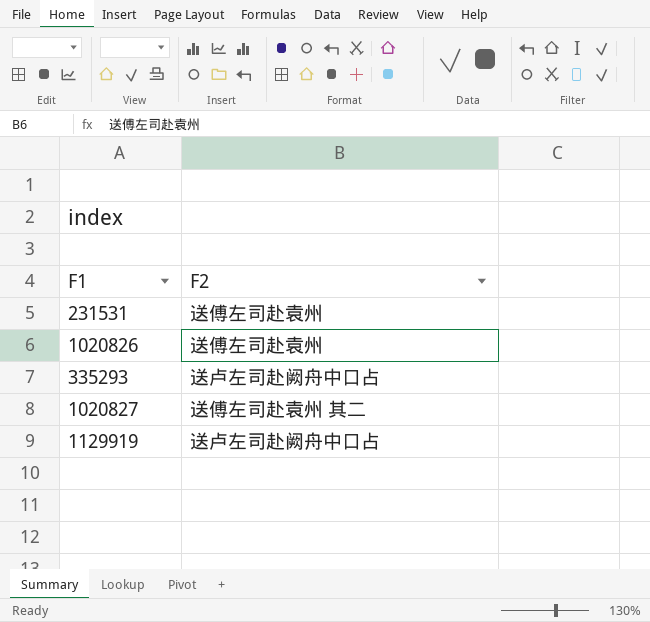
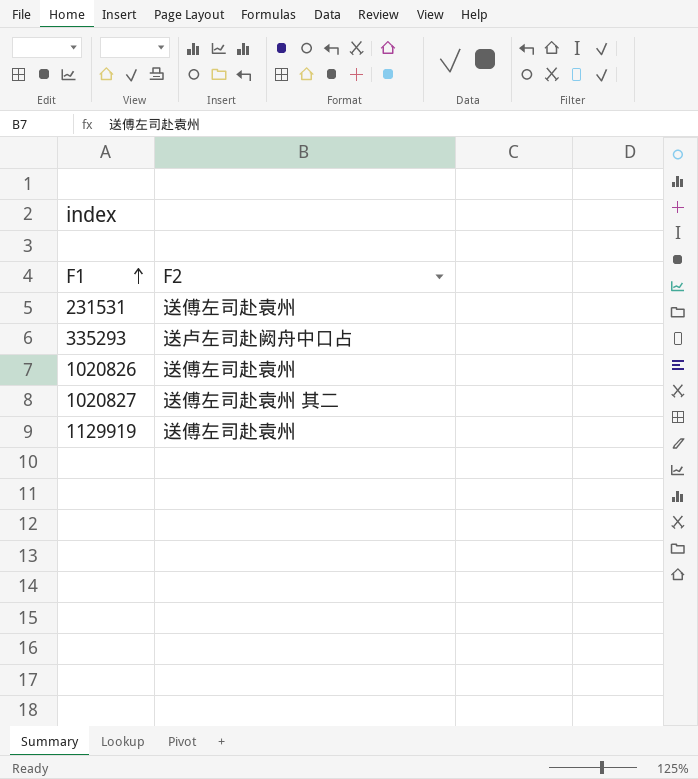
row order: none -> F1 ascending
1129919 | F2: 送卢左司赴阙舟中口占 -> 送傅左司赴袁州

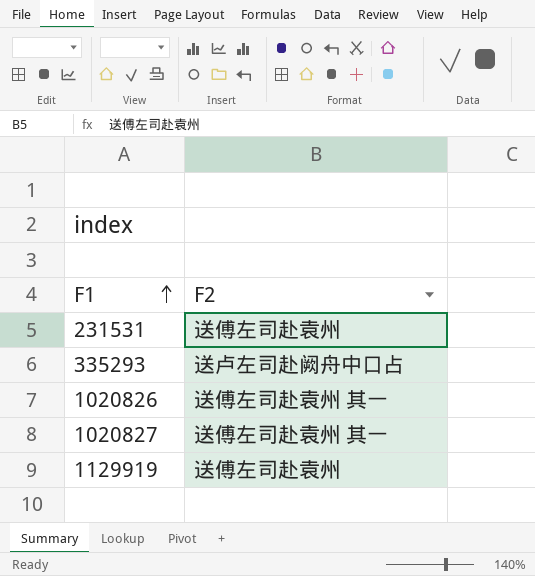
1020826 | F2: 送傅左司赴袁州 -> 送傅左司赴袁州 其一
1020827 | F2: 送傅左司赴袁州 其二 -> 送傅左司赴袁州 其一

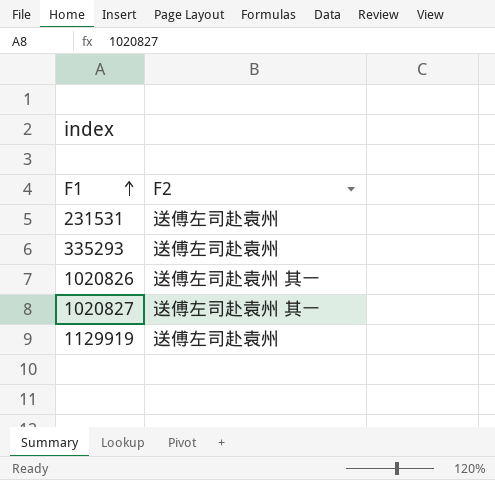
335293 | F2: 送卢左司赴阙舟中口占 -> 送傅左司赴袁州

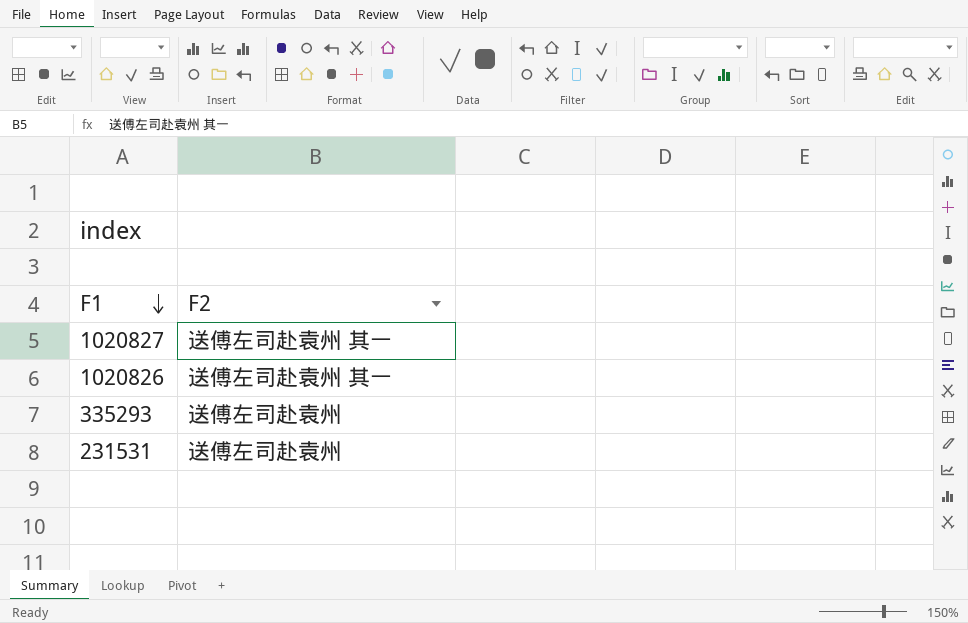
row order: F1 ascending -> F1 descending
row 1129919: 送傅左司赴袁州 -> none

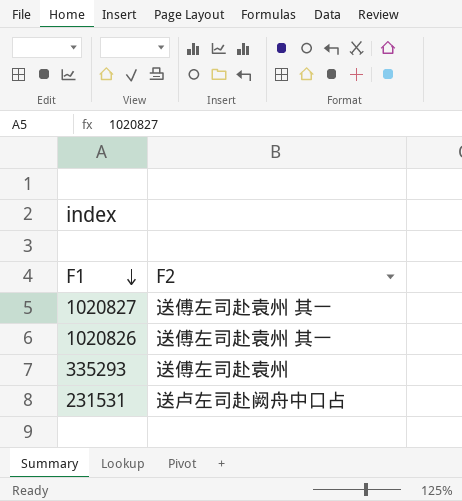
231531 | F2: 送傅左司赴袁州 -> 送卢左司赴阙舟中口占

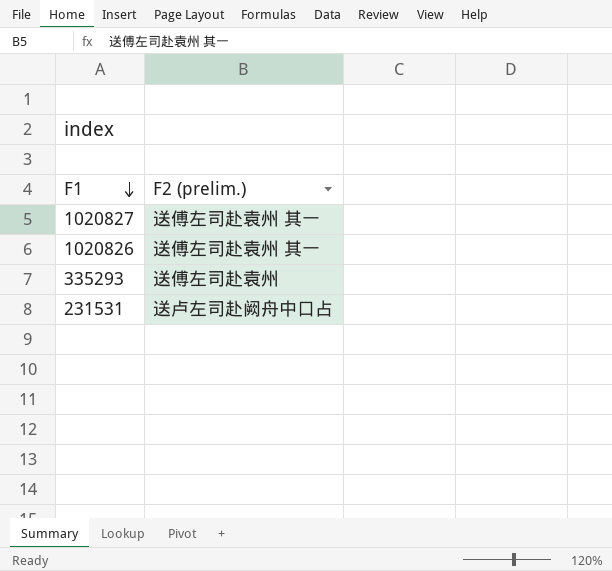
column name: F2 -> F2 (prelim.)

